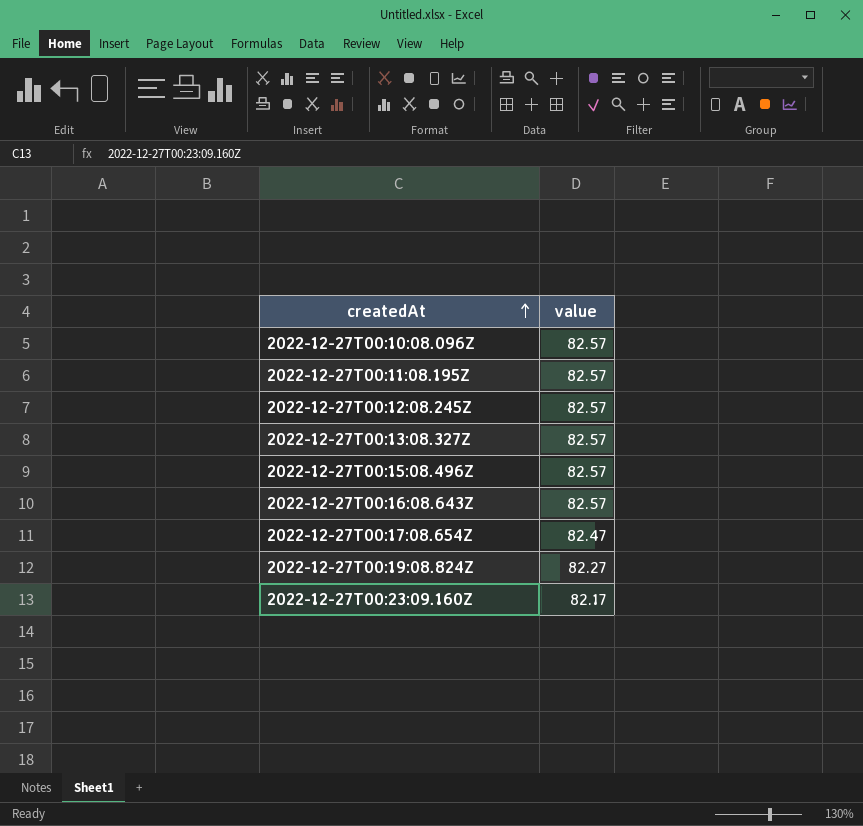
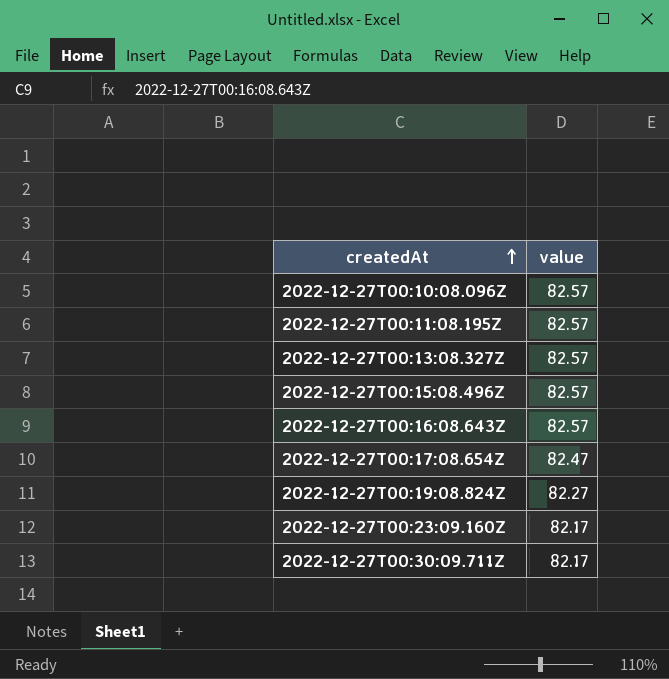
row 2022-12-27T00:12:08.245Z: 82.57 -> none
row 2022-12-27T00:30:09.711Z: none -> 82.17

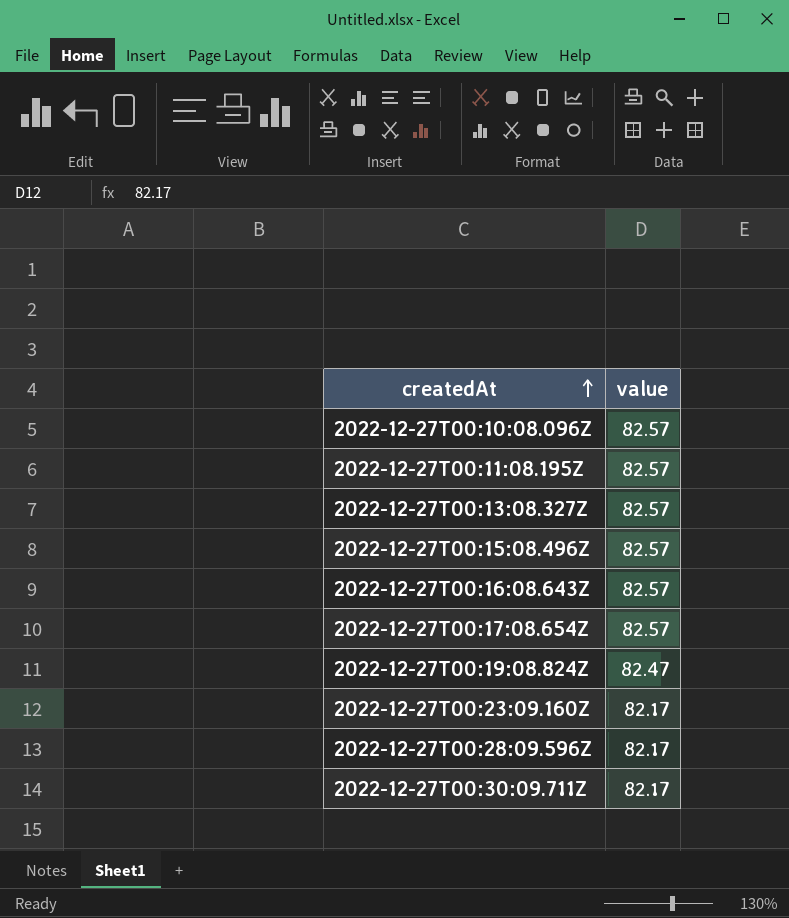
2022-12-27T00:17:08.654Z | value: 82.47 -> 82.57
2022-12-27T00:19:08.824Z | value: 82.27 -> 82.47
row 2022-12-27T00:28:09.596Z: none -> 82.17

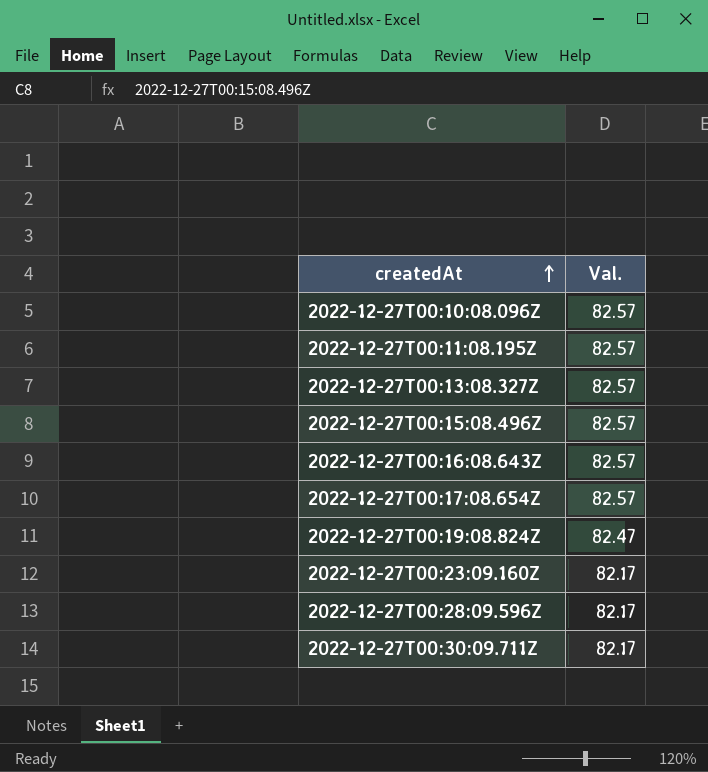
column name: value -> Val.

